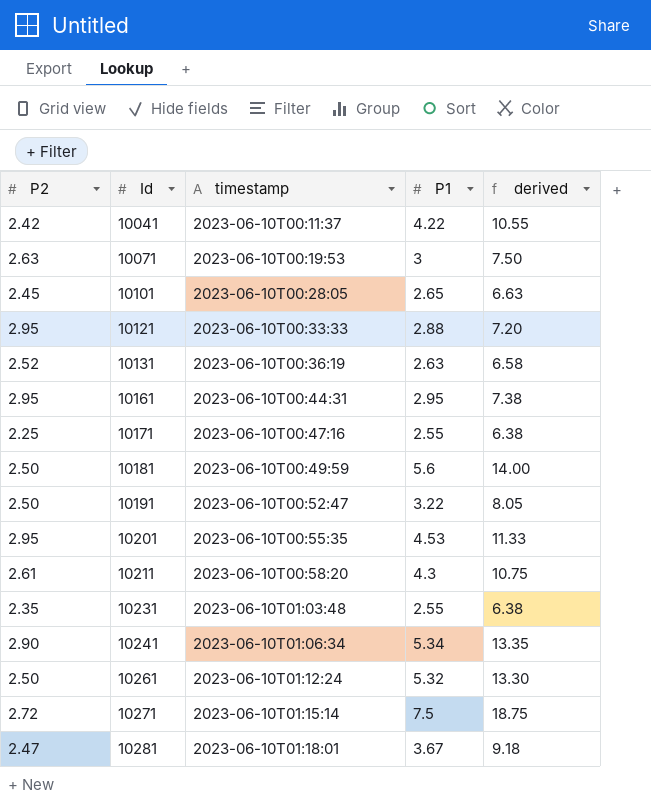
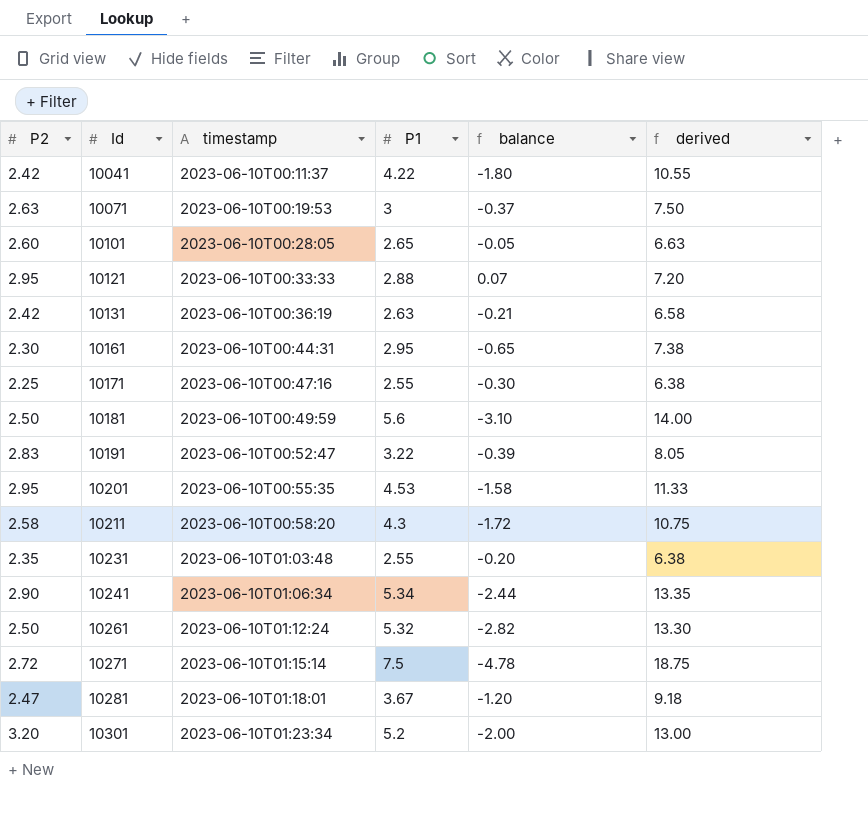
column balance | formula: none -> [P2] - [P1]
10101 | P2: 2.45 -> 2.60
10131 | P2: 2.52 -> 2.42
10161 | P2: 2.95 -> 2.30
10191 | P2: 2.50 -> 2.83
10211 | P2: 2.61 -> 2.58
row 10301: none -> 3.20 | 2023-06-10T01:23:34 | 5.2 | -2.00 | 13.00

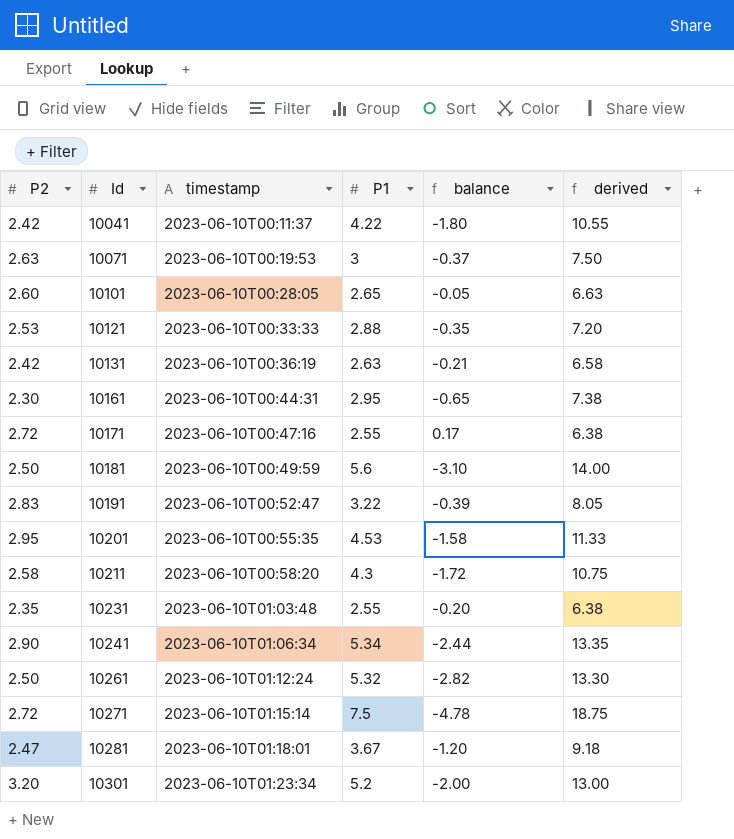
10121 | P2: 2.95 -> 2.53
10121 | balance: 0.07 -> -0.35
10171 | P2: 2.25 -> 2.72
10171 | balance: -0.30 -> 0.17

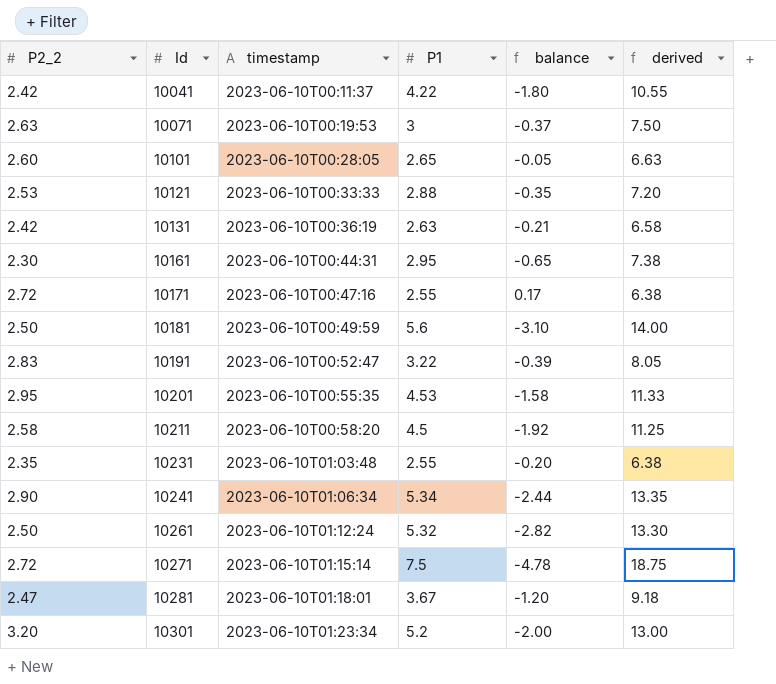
column name: P2 -> P2_2
10211 | P1: 4.3 -> 4.5
10211 | balance: -1.72 -> -1.92
10211 | derived: 10.75 -> 11.25

